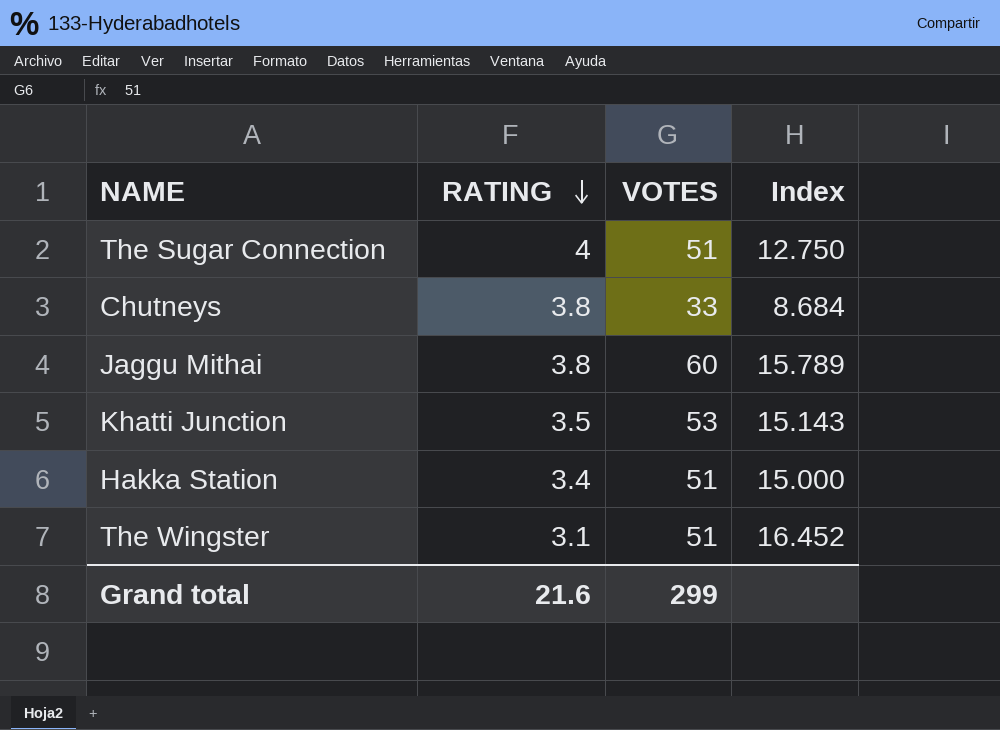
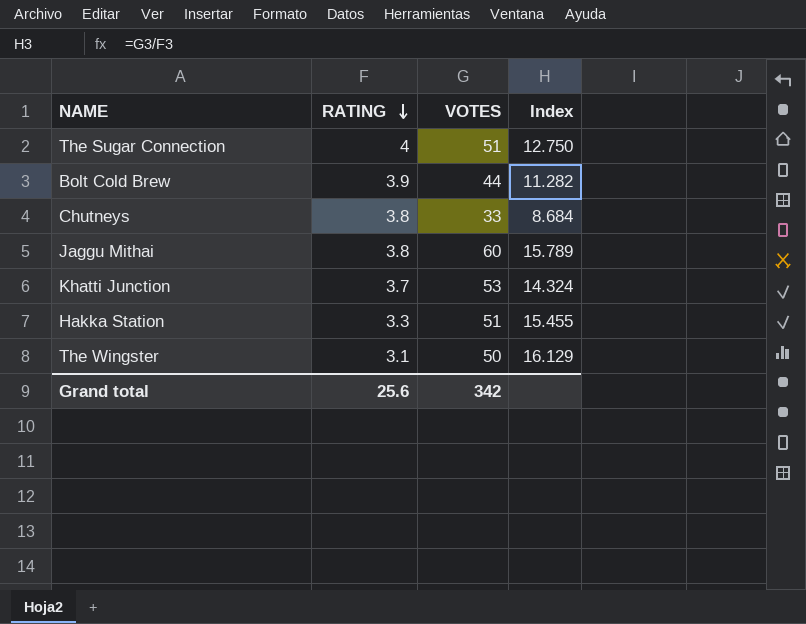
row Bolt Cold Brew: none -> 3.9 | 44 | 11.282
Khatti Junction | RATING: 3.5 -> 3.7
Khatti Junction | Index: 15.143 -> 14.324
Hakka Station | RATING: 3.4 -> 3.3
Hakka Station | Index: 15.000 -> 15.455
The Wingster | VOTES: 51 -> 50
The Wingster | Index: 16.452 -> 16.129
Grand total | RATING: 21.6 -> 25.6
Grand total | VOTES: 299 -> 342

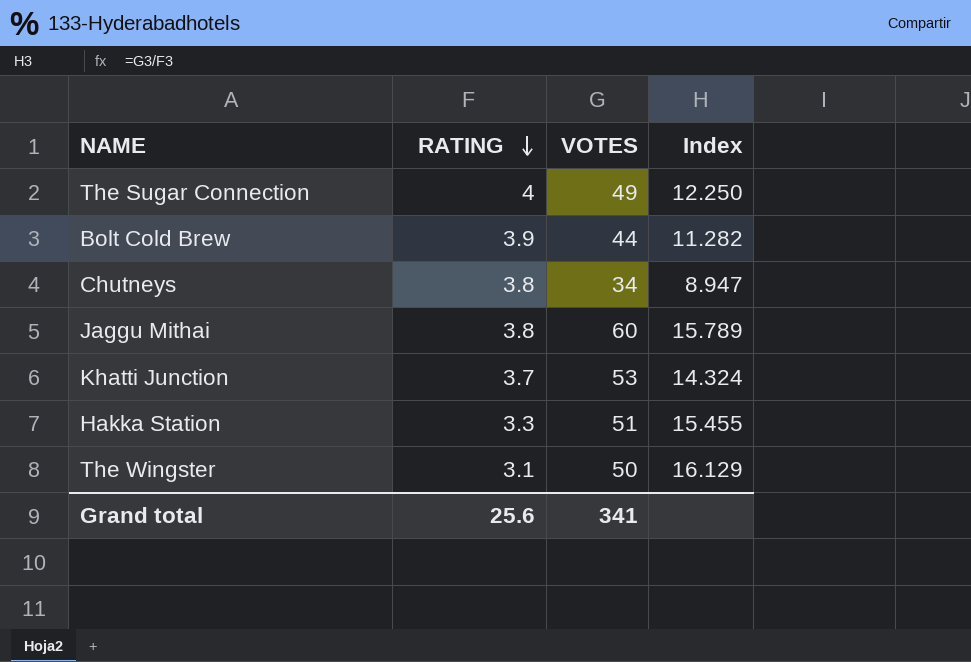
The Sugar Connection | VOTES: 51 -> 49
The Sugar Connection | Index: 12.750 -> 12.250
Chutneys | VOTES: 33 -> 34
Chutneys | Index: 8.684 -> 8.947
Grand total | VOTES: 342 -> 341

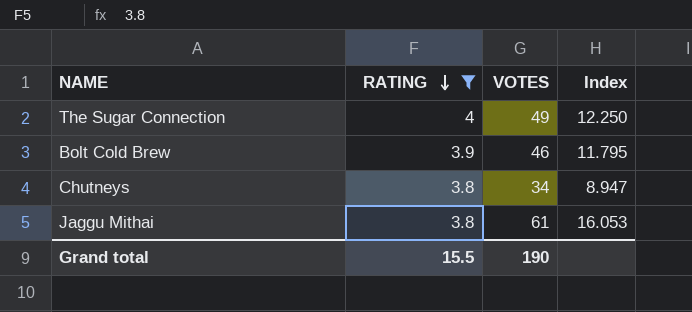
filter: none -> RATING >= 3.8
Bolt Cold Brew | VOTES: 44 -> 46
Bolt Cold Brew | Index: 11.282 -> 11.795
Jaggu Mithai | VOTES: 60 -> 61
Jaggu Mithai | Index: 15.789 -> 16.053
Grand total | RATING: 25.6 -> 15.5
Grand total | VOTES: 341 -> 190

